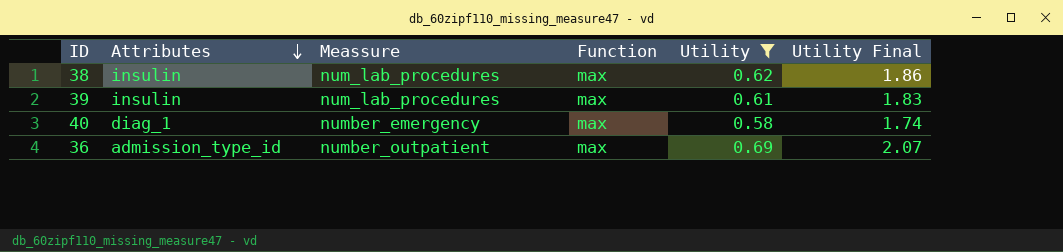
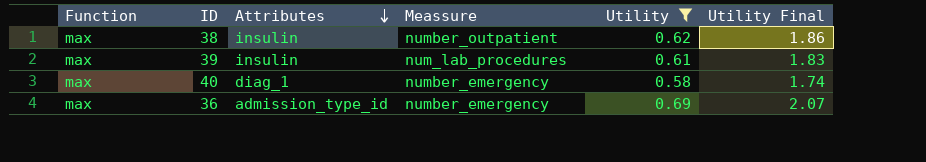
column Function | position: 4 -> 1
38 | Meassure: num_lab_procedures -> number_outpatient
36 | Meassure: number_outpatient -> number_emergency

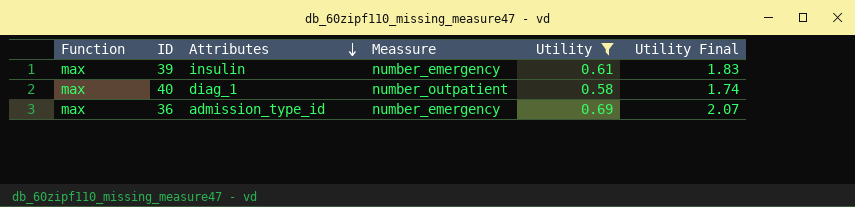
row 38: max | insulin | number_outpatient | 0.62 | 1.86 -> none
39 | Meassure: num_lab_procedures -> number_emergency
40 | Meassure: number_emergency -> number_outpatient

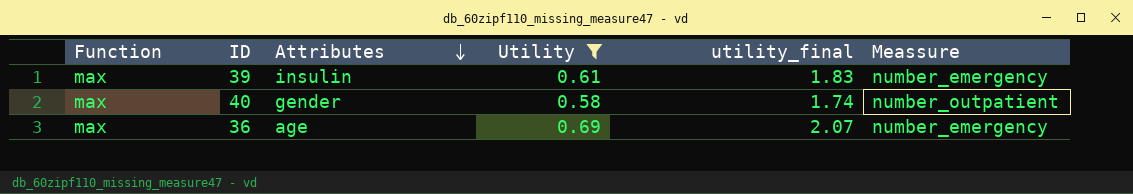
column name: Utility Final -> utility_final
column Meassure | position: 4 -> 6
40 | Attributes: diag_1 -> gender
36 | Attributes: admission_type_id -> age

